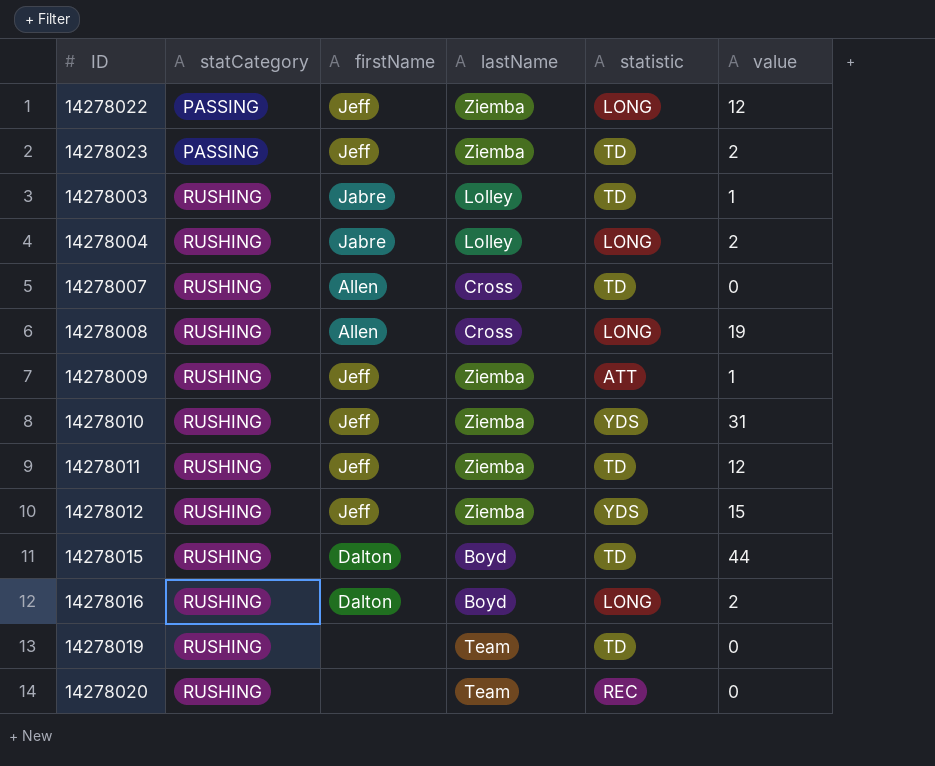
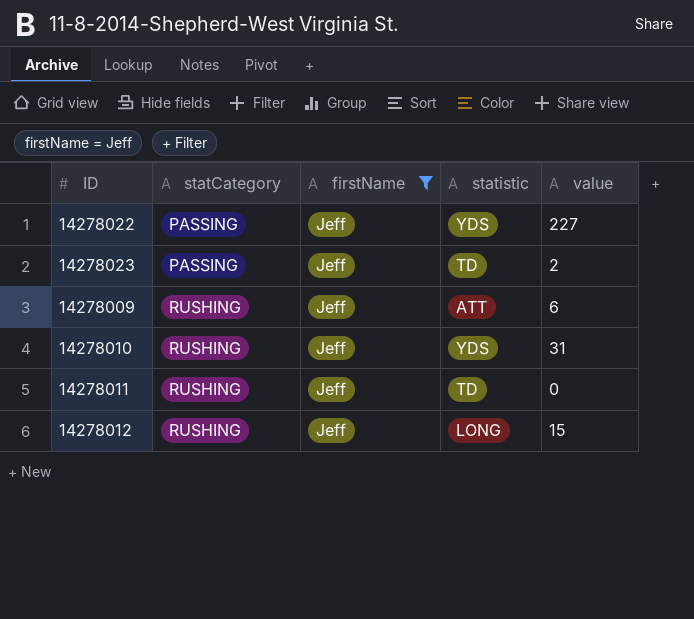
filter: none -> firstName = Jeff
column lastName | position: 4 -> none
14278022 | statistic: LONG -> YDS
14278022 | value: 12 -> 227
14278009 | value: 1 -> 6
14278011 | value: 12 -> 0
14278012 | statistic: YDS -> LONG

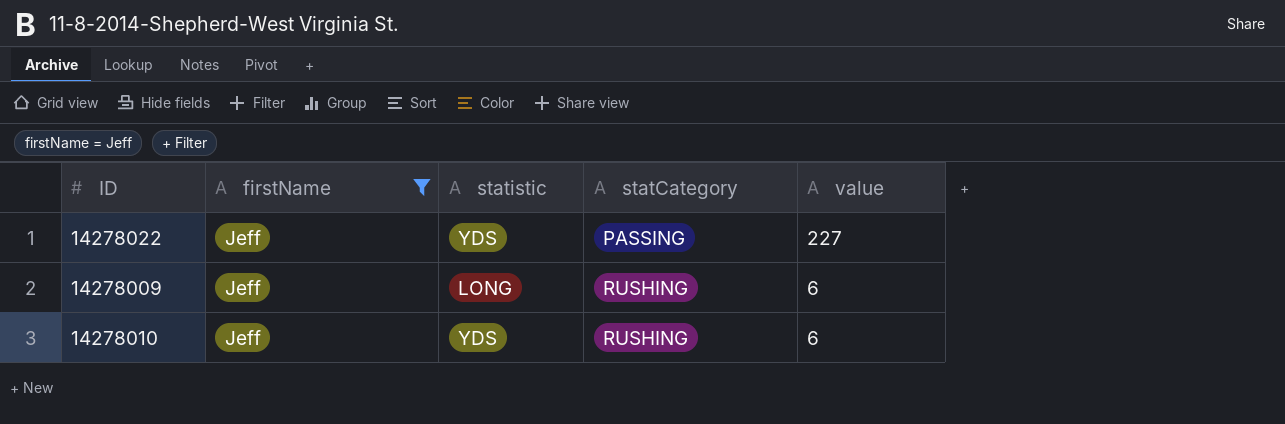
column statCategory | position: 2 -> 4
row 14278023: PASSING | Jeff | TD | 2 -> none
row 14278011: RUSHING | Jeff | TD | 0 -> none
row 14278012: RUSHING | Jeff | LONG | 15 -> none
14278009 | statistic: ATT -> LONG
14278010 | value: 31 -> 6

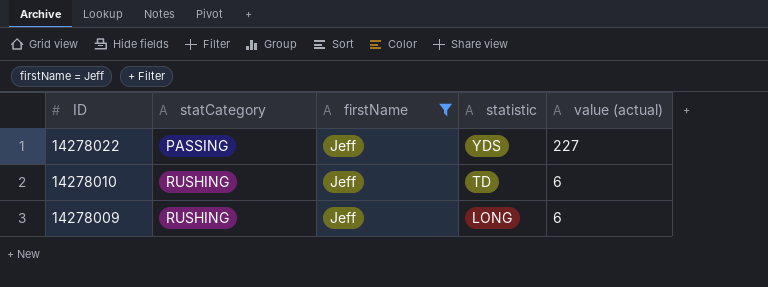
row order: statCategory ascending -> ID descending
column statCategory | position: 4 -> 2
column name: value -> value (actual)
14278010 | statistic: YDS -> TD

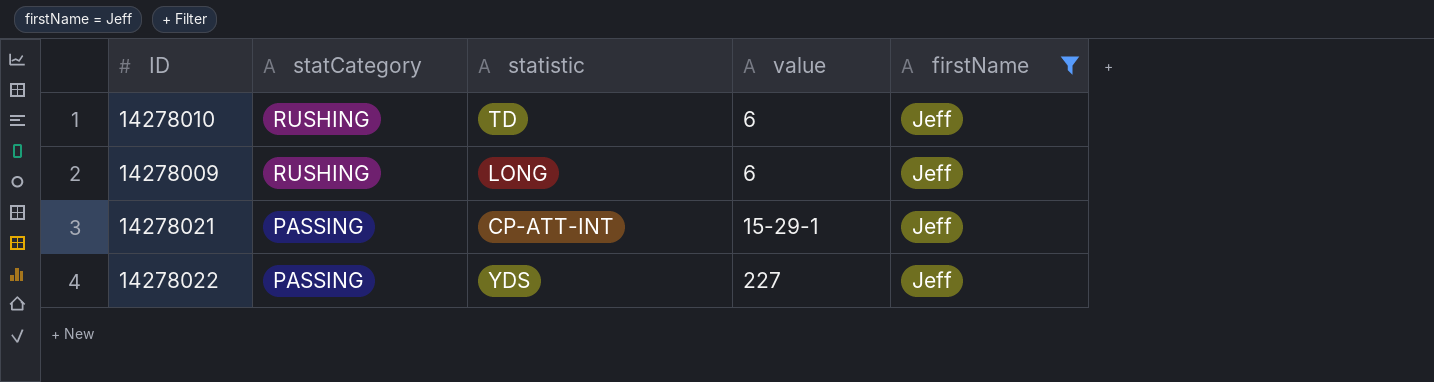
row order: ID descending -> statCategory descending
column name: value (actual) -> value
column firstName | position: 3 -> 5
row 14278021: none -> PASSING | CP-ATT-INT | 15-29-1 | Jeff

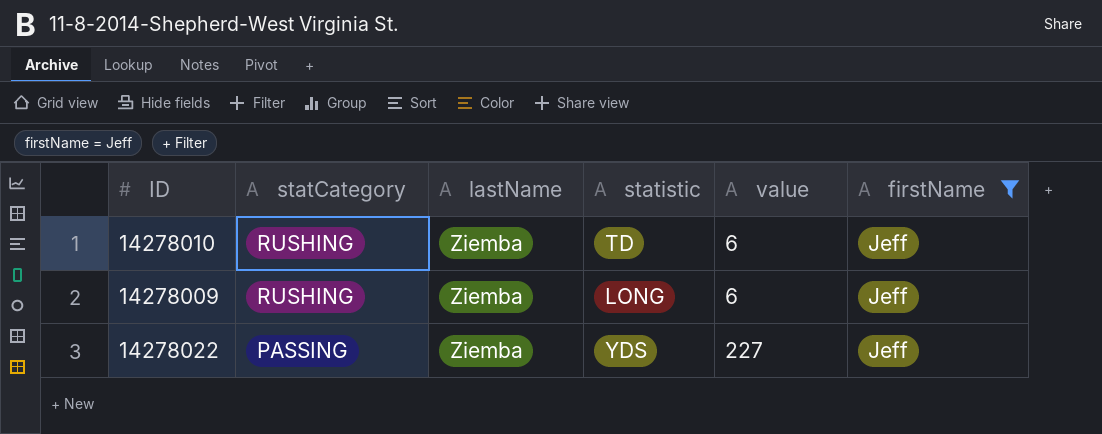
column lastName | position: none -> 3
row 14278021: PASSING | CP-ATT-INT | 15-29-1 | Jeff -> none

